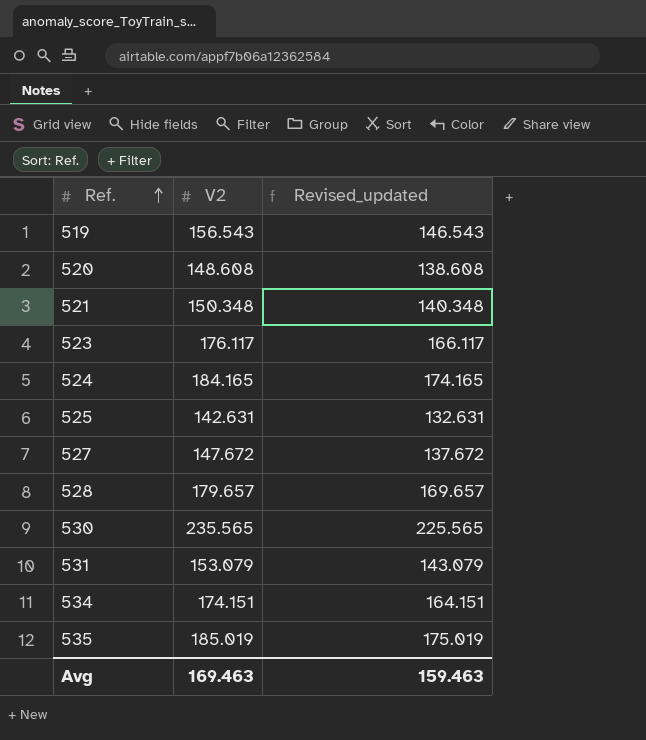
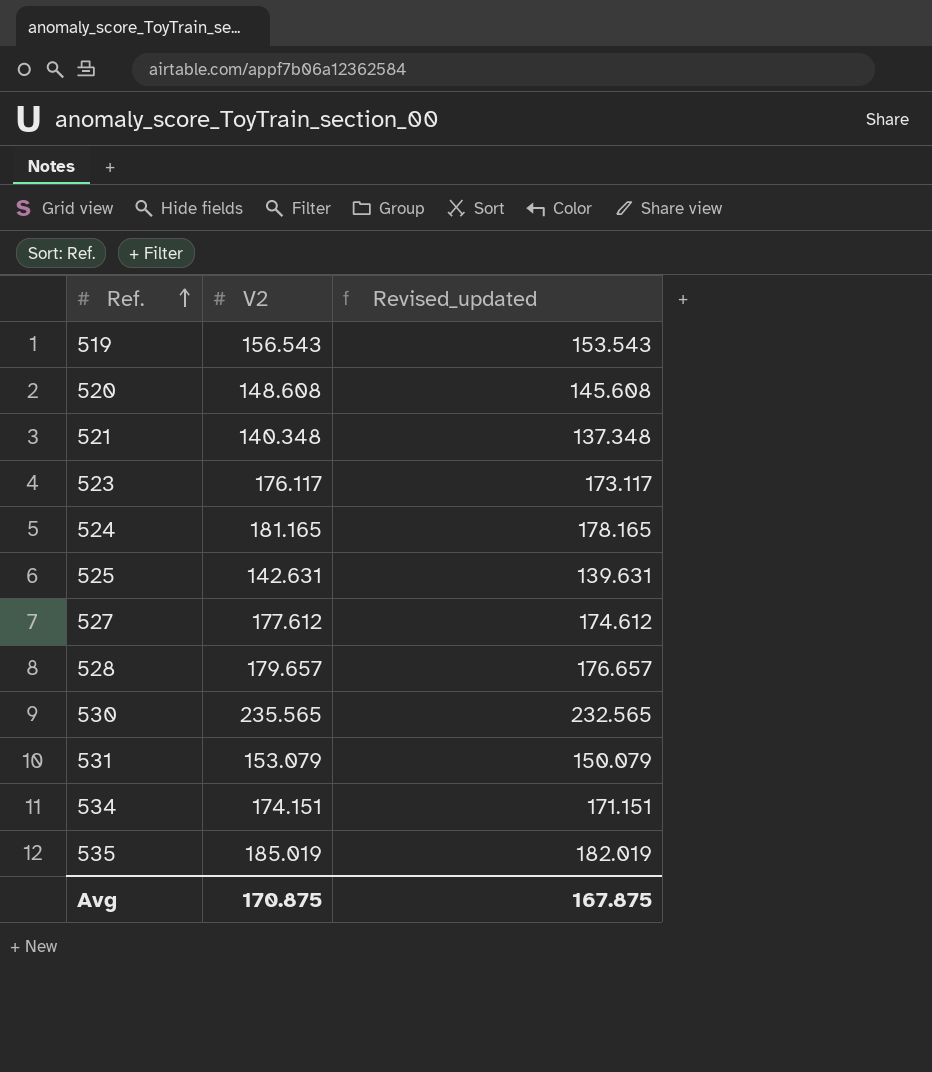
column Revised_updated | formula: [V2] - 10 -> [V2] - 3
521 | V2: 150.348 -> 140.348
524 | V2: 184.165 -> 181.165
527 | V2: 147.672 -> 177.612
Avg | V2: 169.463 -> 170.875
Avg | Revised_updated: 159.463 -> 167.875

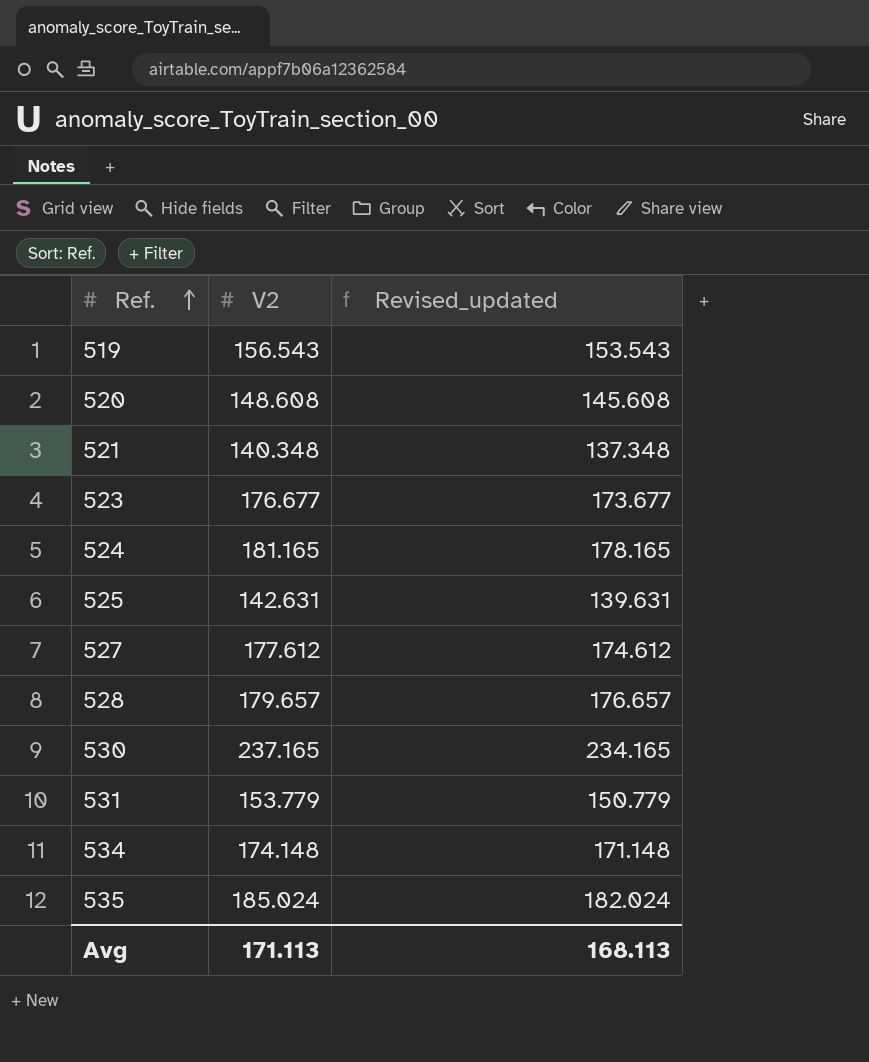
523 | V2: 176.117 -> 176.677
523 | Revised_updated: 173.117 -> 173.677
530 | V2: 235.565 -> 237.165
530 | Revised_updated: 232.565 -> 234.165
531 | V2: 153.079 -> 153.779
531 | Revised_updated: 150.079 -> 150.779
534 | V2: 174.151 -> 174.148
534 | Revised_updated: 171.151 -> 171.148
535 | V2: 185.019 -> 185.024
535 | Revised_updated: 182.019 -> 182.024
Avg | V2: 170.875 -> 171.113
Avg | Revised_updated: 167.875 -> 168.113

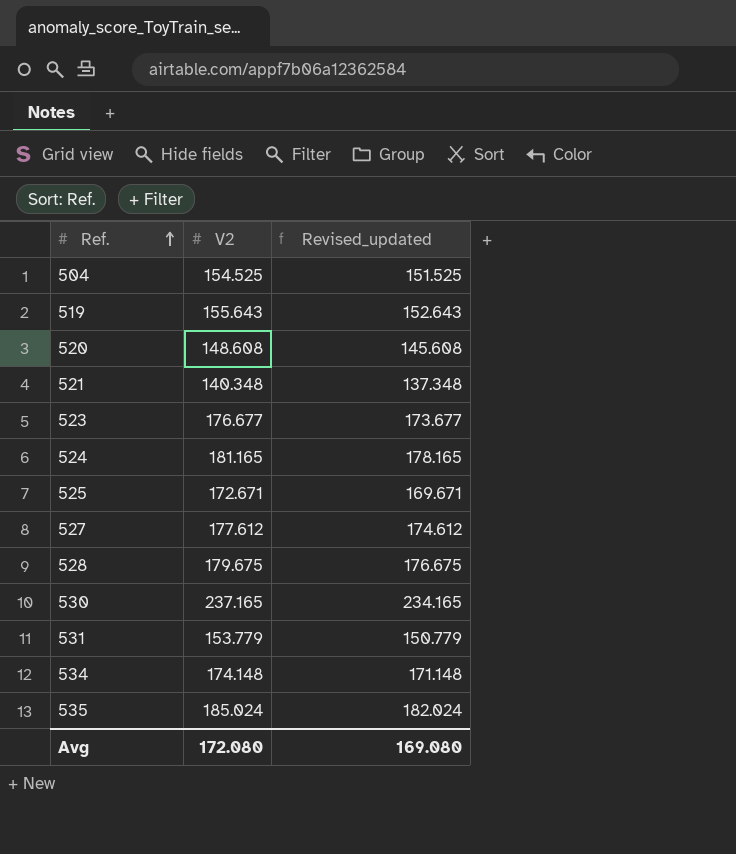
row 504: none -> 154.525 | 151.525
519 | V2: 156.543 -> 155.643
519 | Revised_updated: 153.543 -> 152.643
525 | V2: 142.631 -> 172.671
525 | Revised_updated: 139.631 -> 169.671
528 | V2: 179.657 -> 179.675
528 | Revised_updated: 176.657 -> 176.675
Avg | V2: 171.113 -> 172.080
Avg | Revised_updated: 168.113 -> 169.080

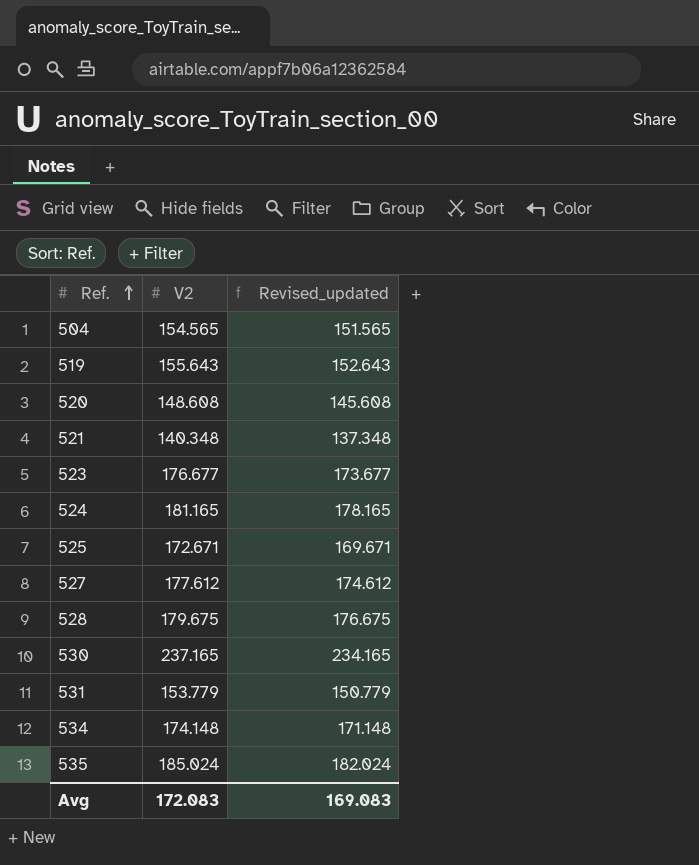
504 | V2: 154.525 -> 154.565
504 | Revised_updated: 151.525 -> 151.565
Avg | V2: 172.080 -> 172.083
Avg | Revised_updated: 169.080 -> 169.083

